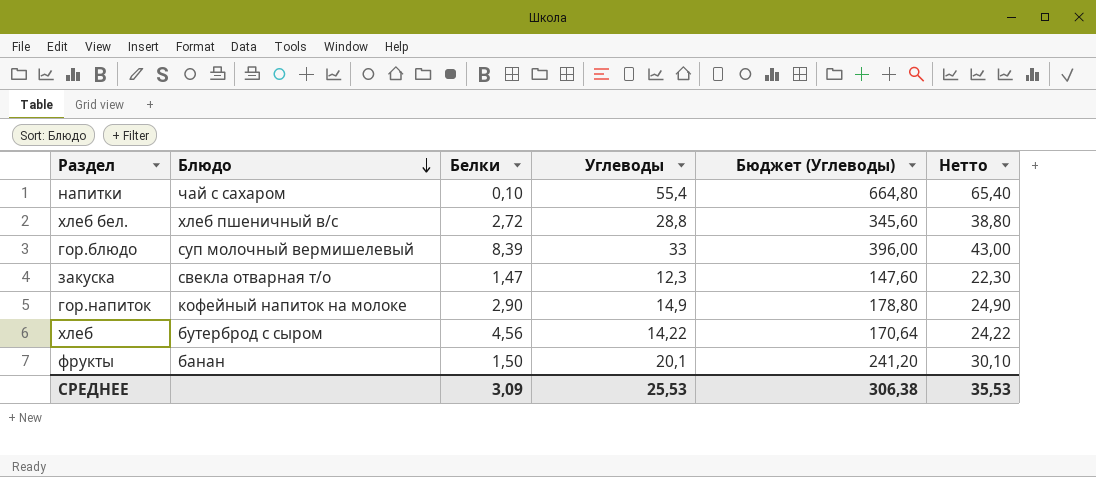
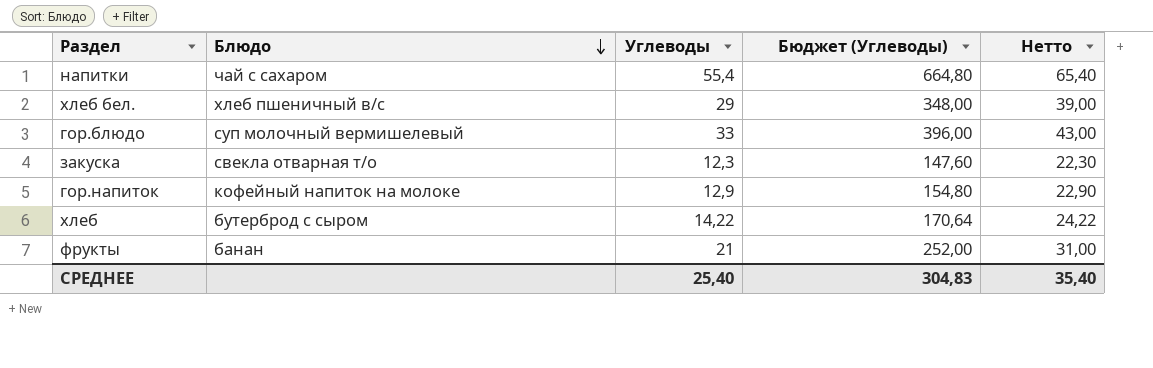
column Белки | position: 3 -> none
хлеб бел. | Углеводы: 28,8 -> 29
хлеб бел. | Бюджет (Углеводы): 345,60 -> 348,00
хлеб бел. | Нетто: 38,80 -> 39,00
гор.напиток | Углеводы: 14,9 -> 12,9
гор.напиток | Бюджет (Углеводы): 178,80 -> 154,80
гор.напиток | Нетто: 24,90 -> 22,90
фрукты | Углеводы: 20,1 -> 21
фрукты | Бюджет (Углеводы): 241,20 -> 252,00
фрукты | Нетто: 30,10 -> 31,00
СРЕДНЕЕ | Углеводы: 25,53 -> 25,40
СРЕДНЕЕ | Бюджет (Углеводы): 306,38 -> 304,83
СРЕДНЕЕ | Нетто: 35,53 -> 35,40

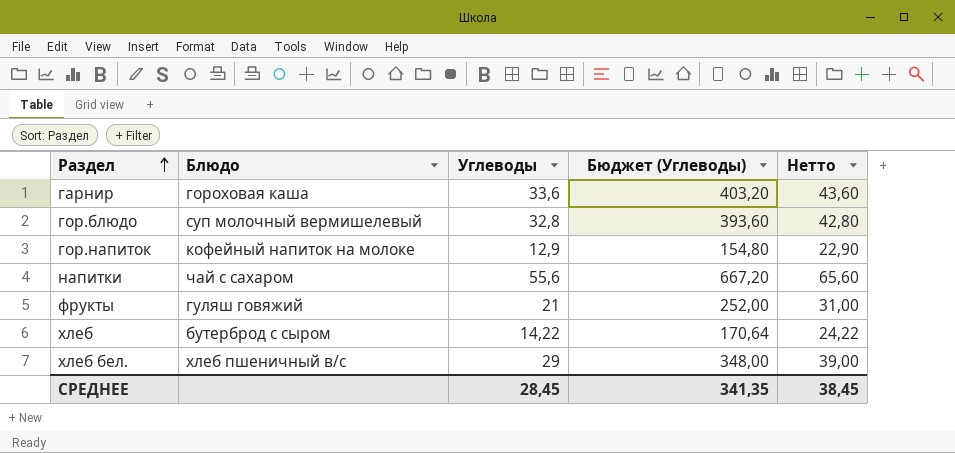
row order: Блюдо descending -> Раздел ascending
row закуска: свекла отварная т/о | 12,3 | 147,60 | 22,30 -> none
row гарнир: none -> гороховая каша | 33,6 | 403,20 | 43,60
гор.блюдо | Углеводы: 33 -> 32,8
гор.блюдо | Бюджет (Углеводы): 396,00 -> 393,60
гор.блюдо | Нетто: 43,00 -> 42,80
напитки | Углеводы: 55,4 -> 55,6
напитки | Бюджет (Углеводы): 664,80 -> 667,20
напитки | Нетто: 65,40 -> 65,60
фрукты | Блюдо: банан -> гуляш говяжий
СРЕДНЕЕ | Углеводы: 25,40 -> 28,45
СРЕДНЕЕ | Бюджет (Углеводы): 304,83 -> 341,35
СРЕДНЕЕ | Нетто: 35,40 -> 38,45

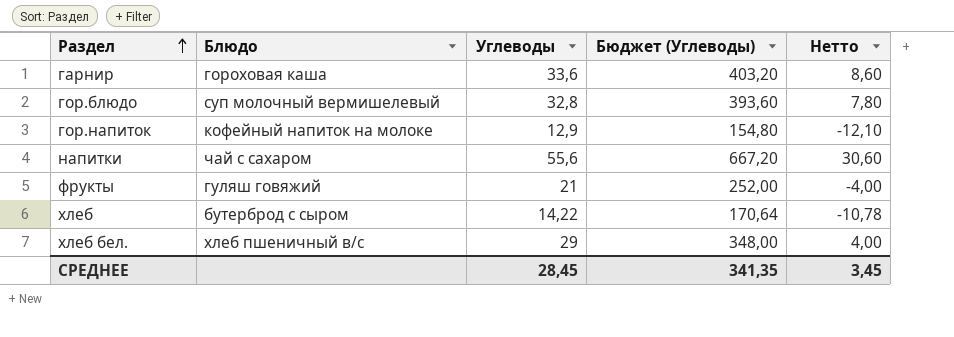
column Нетто | formula: [Углеводы] + 10 -> [Углеводы] - 25
СРЕДНЕЕ | Нетто: 38,45 -> 3,45

